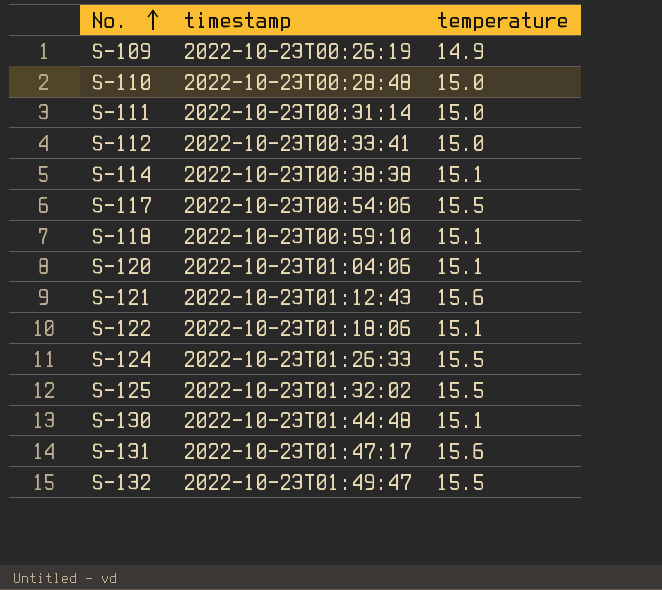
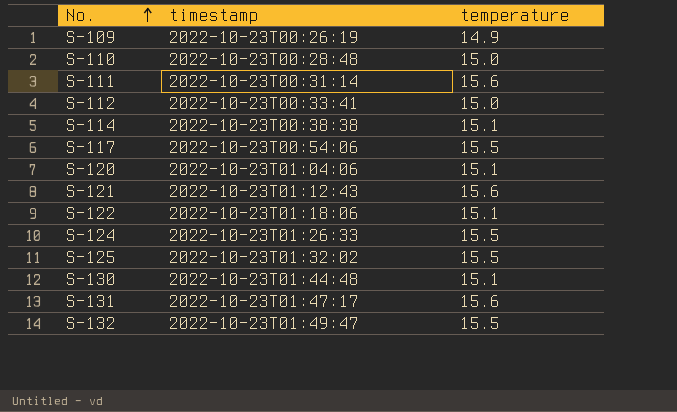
row S-118: 2022-10-23T00:59:10 | 15.1 -> none
S-111 | temperature: 15.0 -> 15.6

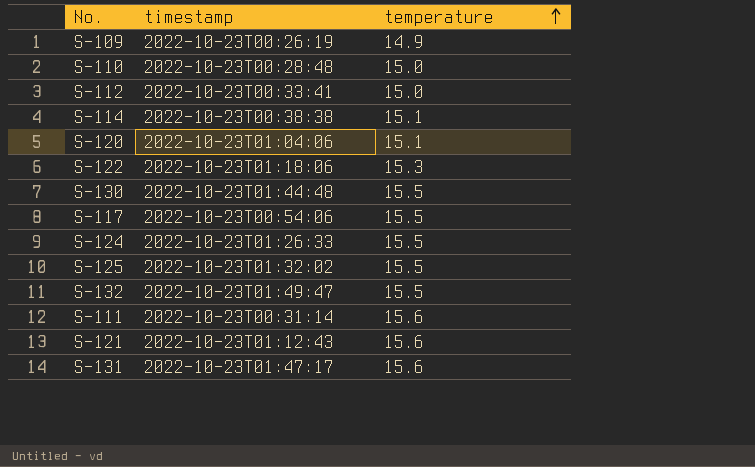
row order: No. ascending -> temperature ascending
S-122 | temperature: 15.1 -> 15.3
S-130 | temperature: 15.1 -> 15.5

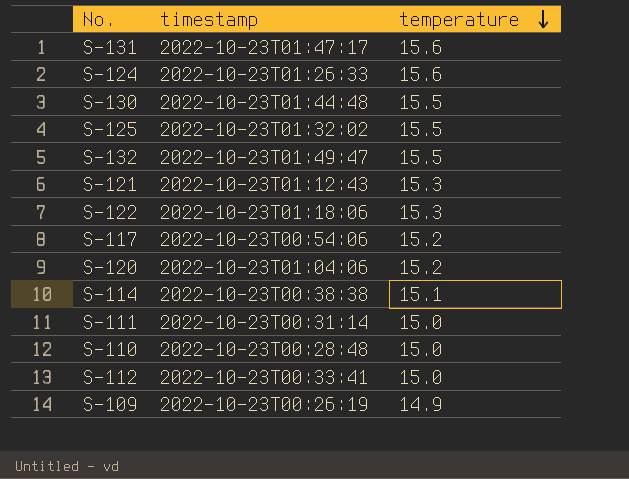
row order: temperature ascending -> temperature descending
S-124 | temperature: 15.5 -> 15.6
S-121 | temperature: 15.6 -> 15.3
S-117 | temperature: 15.5 -> 15.2
S-120 | temperature: 15.1 -> 15.2
S-111 | temperature: 15.6 -> 15.0

